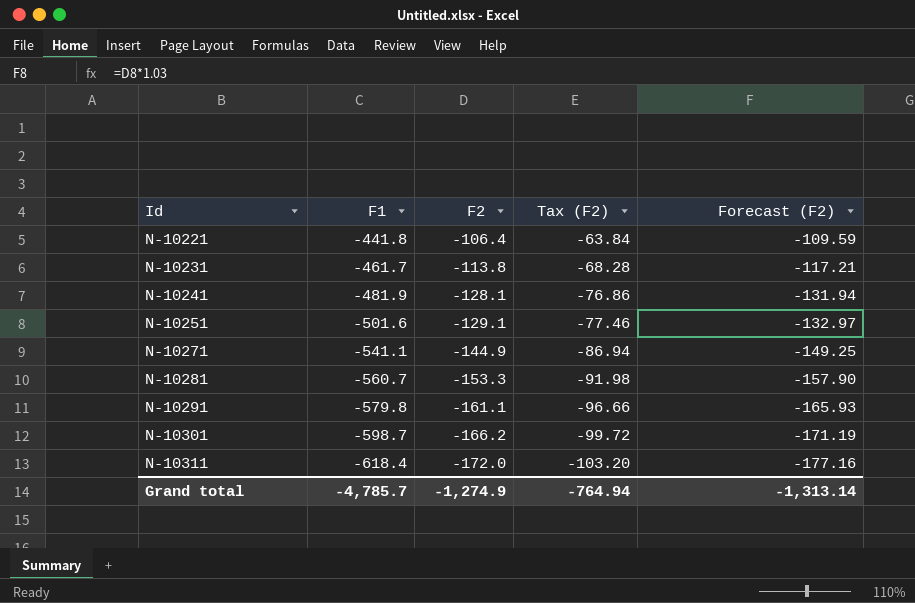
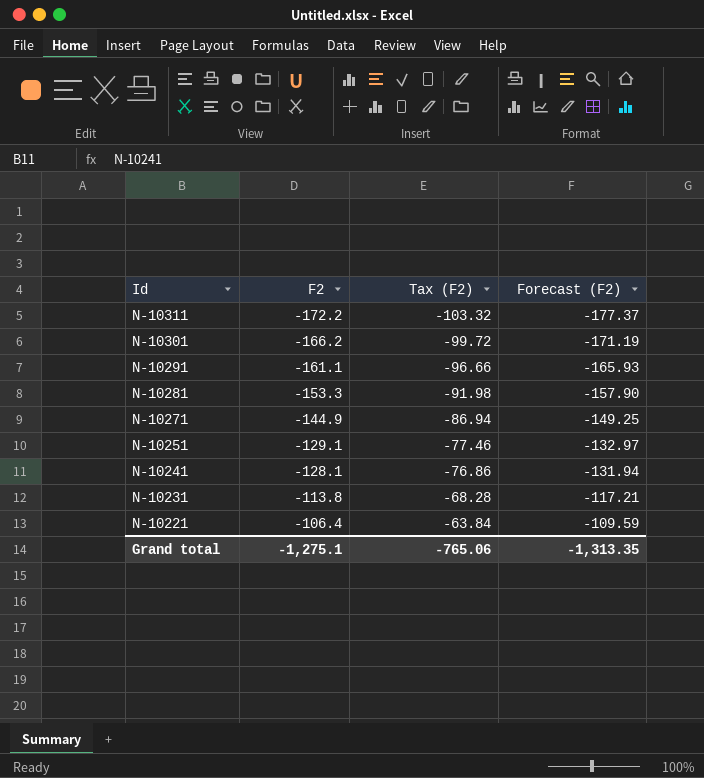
row order: Id ascending -> Id descending
column F1 | position: 2 -> none
N-10311 | F2: -172.0 -> -172.2
N-10311 | Tax (F2): -103.20 -> -103.32
N-10311 | Forecast (F2): -177.16 -> -177.37
Grand total | F2: -1,274.9 -> -1,275.1
Grand total | Tax (F2): -764.94 -> -765.06
Grand total | Forecast (F2): -1,313.14 -> -1,313.35

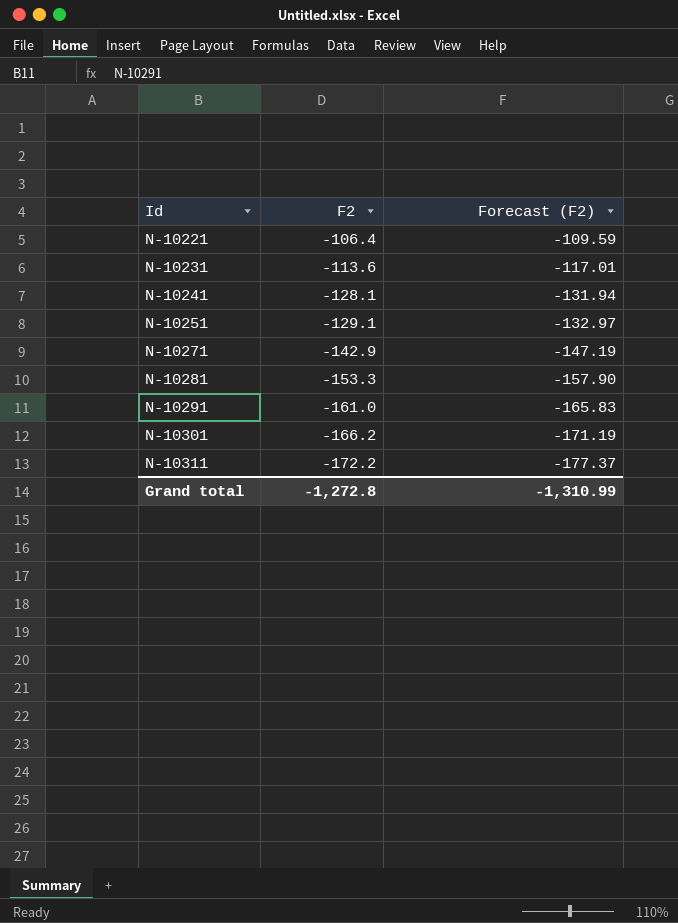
row order: Id descending -> Id ascending
column Tax (F2) | formula: [F2] * 0.6 -> none
N-10231 | F2: -113.8 -> -113.6
N-10231 | Forecast (F2): -117.21 -> -117.01
N-10271 | F2: -144.9 -> -142.9
N-10271 | Forecast (F2): -149.25 -> -147.19
N-10291 | F2: -161.1 -> -161.0
N-10291 | Forecast (F2): -165.93 -> -165.83
Grand total | F2: -1,275.1 -> -1,272.8
Grand total | Forecast (F2): -1,313.35 -> -1,310.99

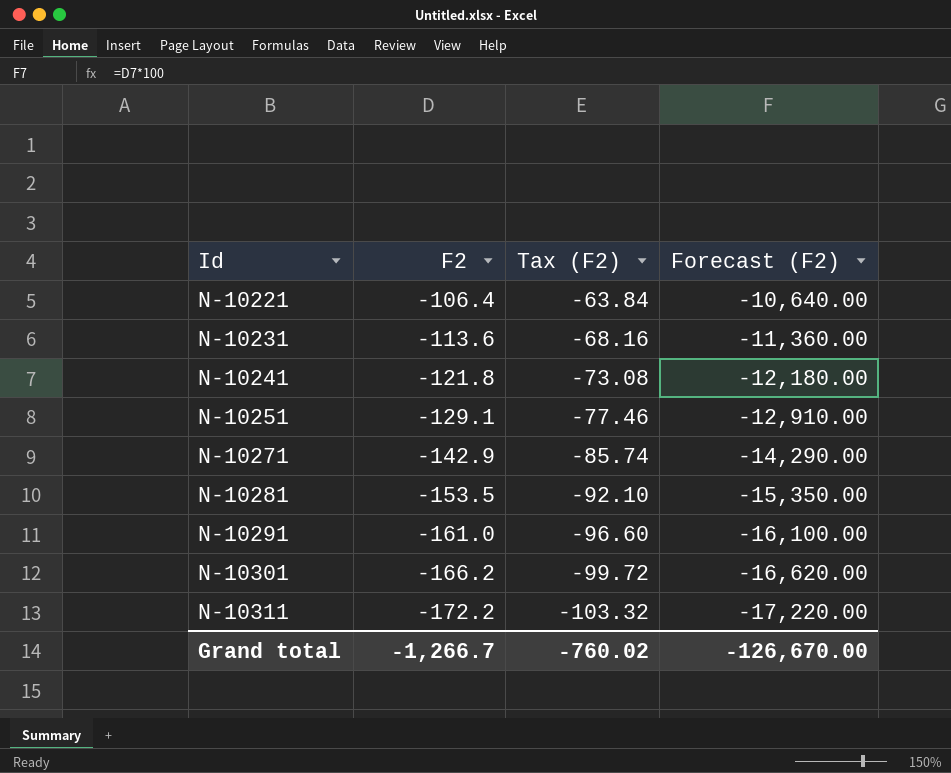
column Tax (F2) | formula: none -> [F2] * 0.6
column Forecast (F2) | formula: [F2] * 1.03 -> [F2] * 100
N-10241 | F2: -128.1 -> -121.8
N-10281 | F2: -153.3 -> -153.5
Grand total | F2: -1,272.8 -> -1,266.7
Grand total | Forecast (F2): -1,310.99 -> -126,670.00

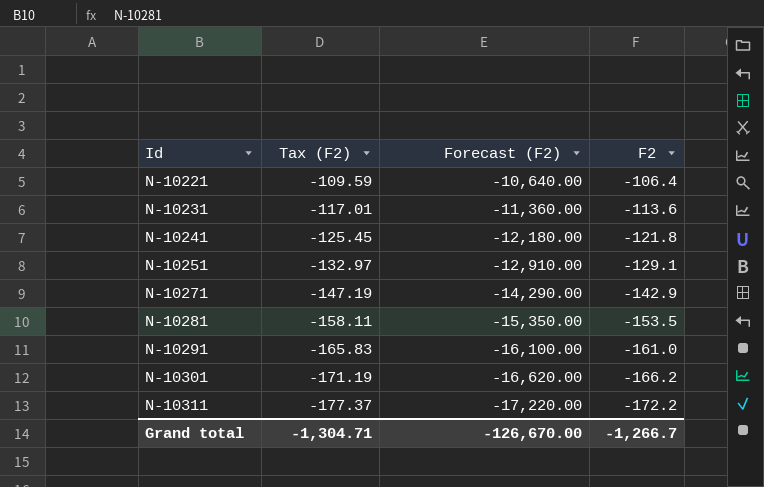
column Tax (F2) | formula: [F2] * 0.6 -> [F2] * 1.03
column F2 | position: 2 -> 4
Grand total | Tax (F2): -760.02 -> -1,304.71

